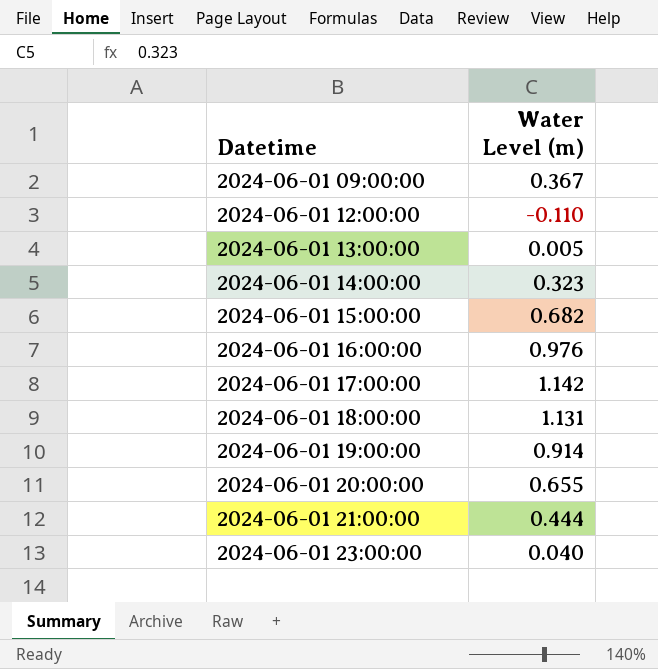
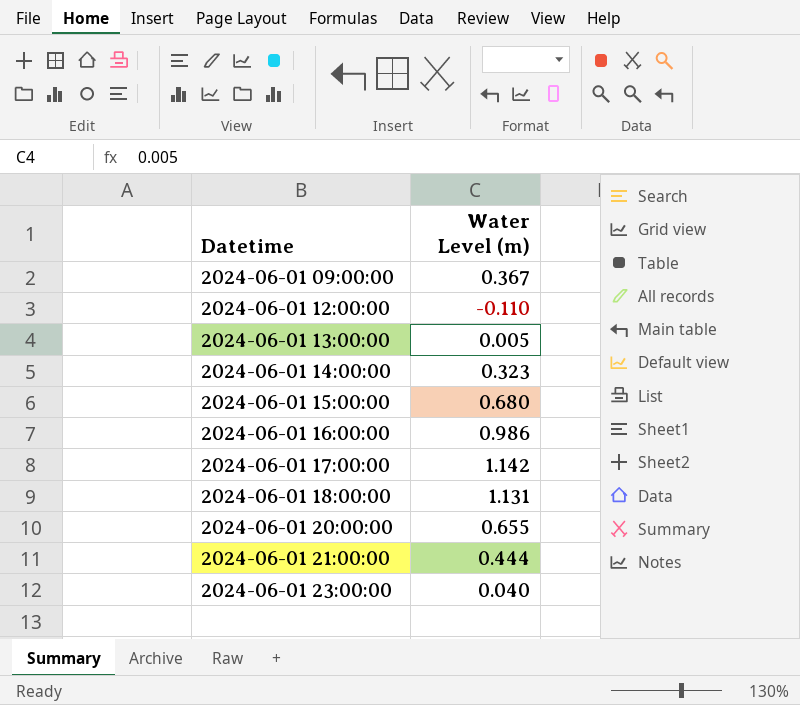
row 2024-06-01 19:00:00: 0.914 -> none
2024-06-01 15:00:00 | Water Level (m): 0.682 -> 0.680
2024-06-01 16:00:00 | Water Level (m): 0.976 -> 0.986

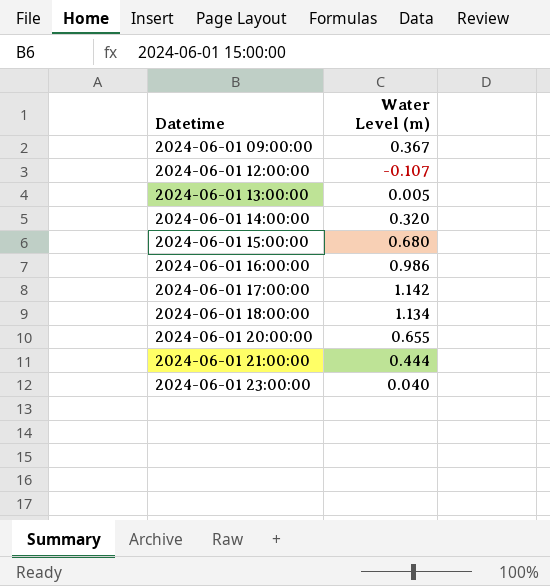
2024-06-01 12:00:00 | Water Level (m): -0.110 -> -0.107
2024-06-01 14:00:00 | Water Level (m): 0.323 -> 0.320
2024-06-01 18:00:00 | Water Level (m): 1.131 -> 1.134

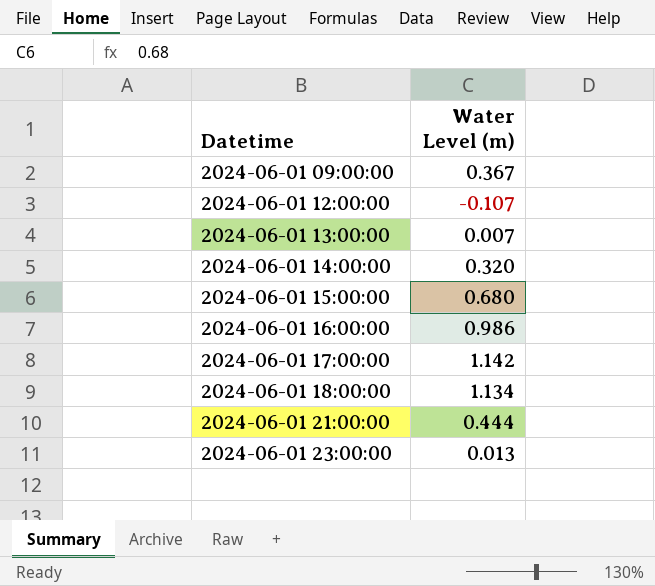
row 2024-06-01 20:00:00: 0.655 -> none
2024-06-01 13:00:00 | Water Level (m): 0.005 -> 0.007
2024-06-01 23:00:00 | Water Level (m): 0.040 -> 0.013

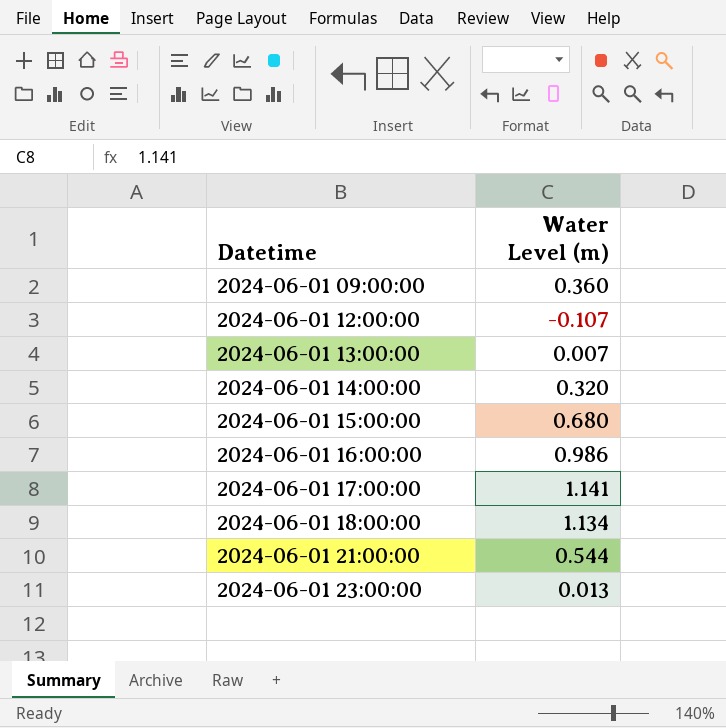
2024-06-01 09:00:00 | Water Level (m): 0.367 -> 0.360
2024-06-01 17:00:00 | Water Level (m): 1.142 -> 1.141
2024-06-01 21:00:00 | Water Level (m): 0.444 -> 0.544

